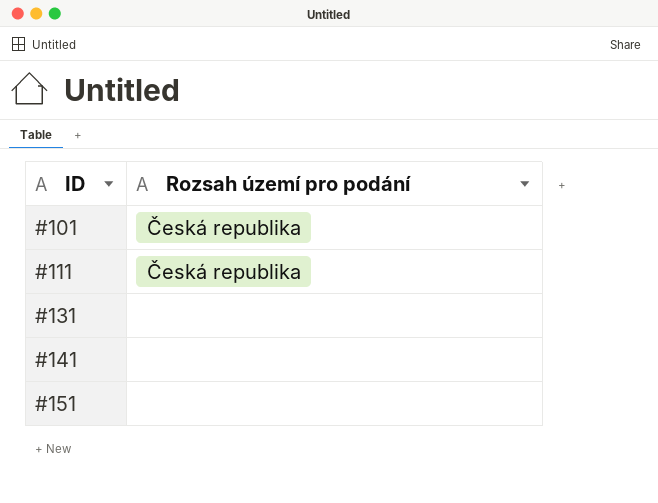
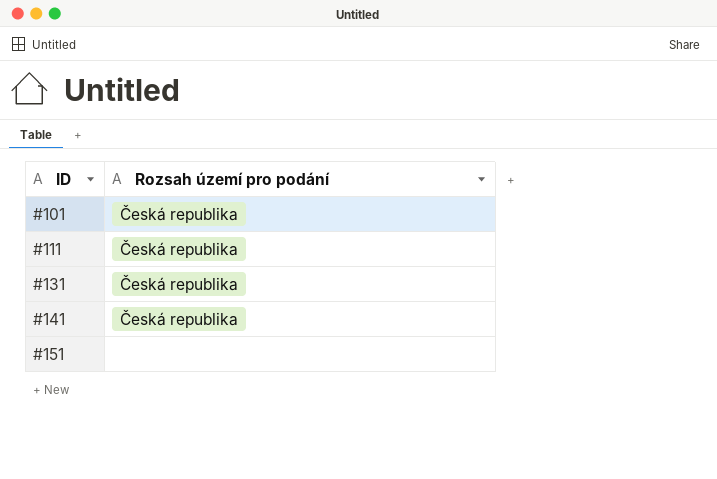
#131 | Rozsah území pro podání: none -> Česká republika
#141 | Rozsah území pro podání: none -> Česká republika

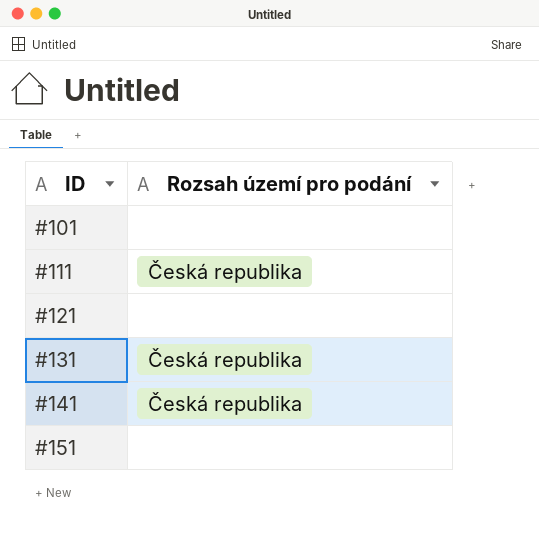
#101 | Rozsah území pro podání: Česká republika -> none
row #121: none -> none

